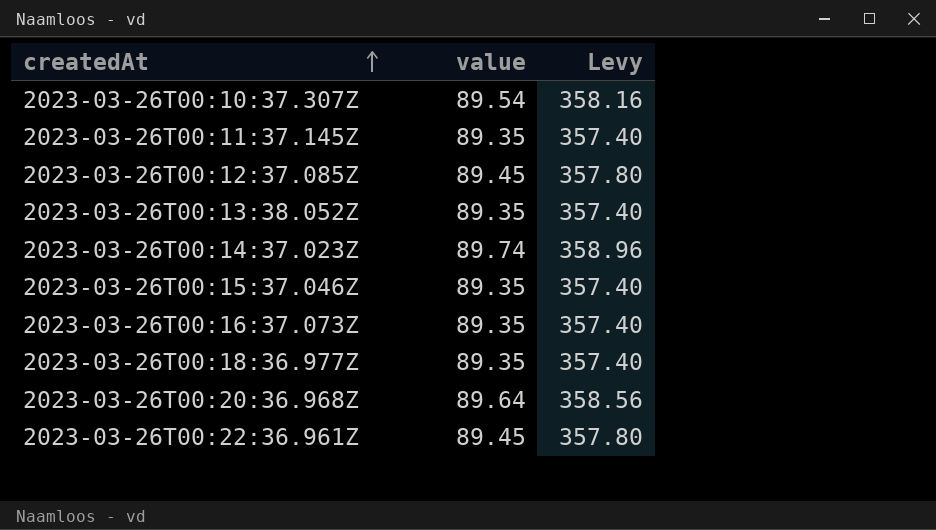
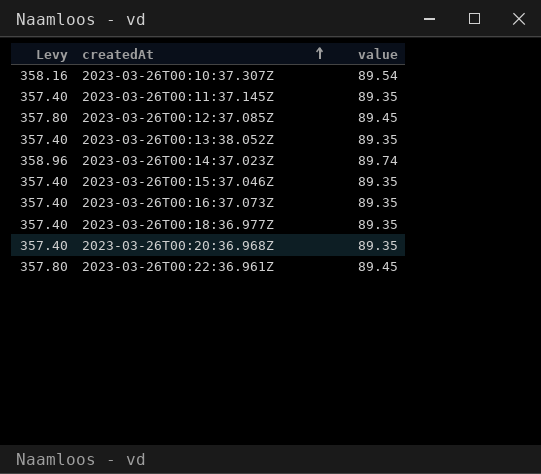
column Levy | position: 3 -> 1
2023-03-26T00:20:36.968Z | Levy: 358.56 -> 357.40
2023-03-26T00:20:36.968Z | value: 89.64 -> 89.35

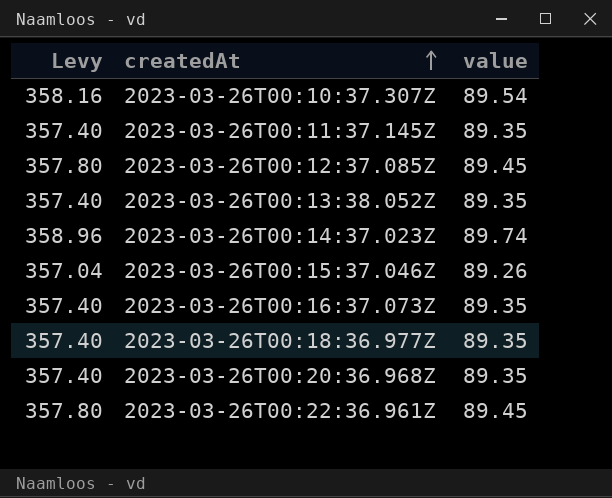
2023-03-26T00:15:37.046Z | Levy: 357.40 -> 357.04
2023-03-26T00:15:37.046Z | value: 89.35 -> 89.26

